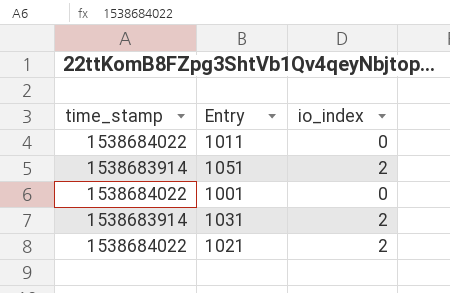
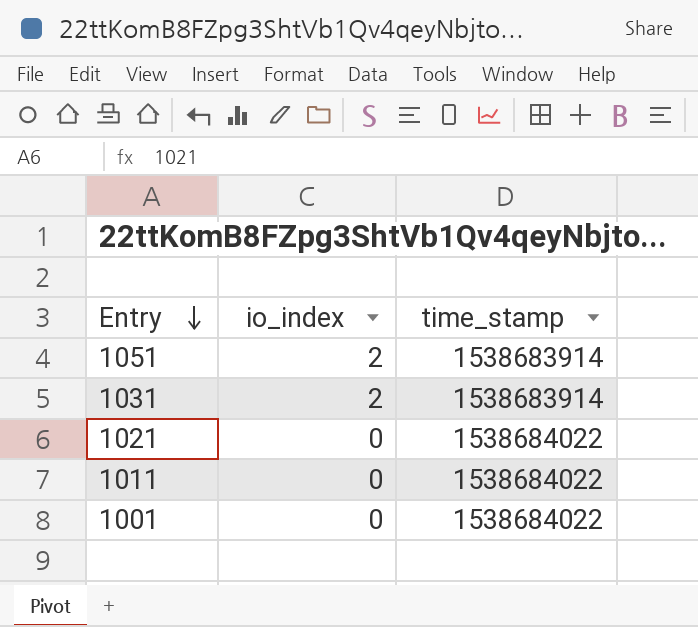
row order: none -> Entry descending
column time_stamp | position: 1 -> 3
1021 | io_index: 2 -> 0

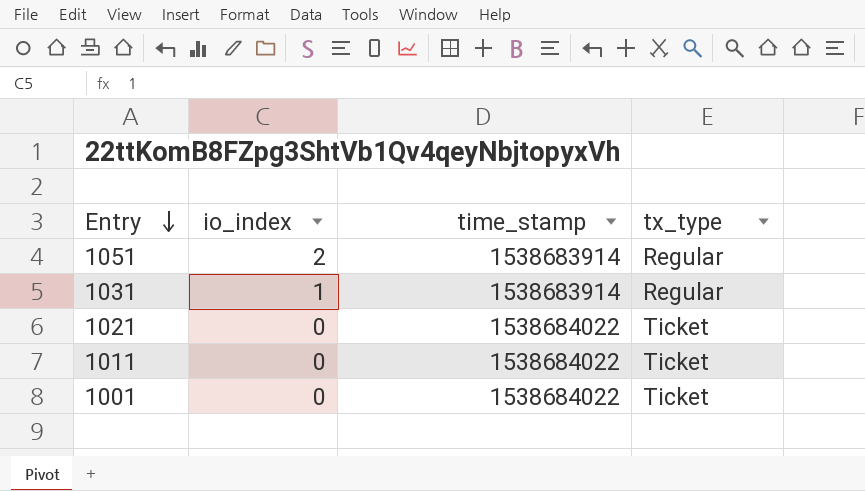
column tx_type | position: none -> 4
1031 | io_index: 2 -> 1

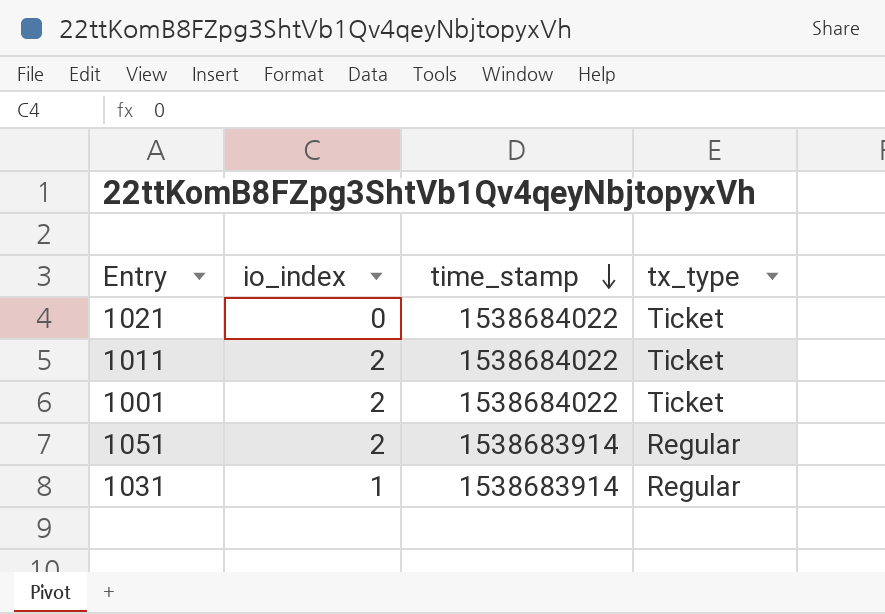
row order: Entry descending -> time_stamp descending
1011 | io_index: 0 -> 2
1001 | io_index: 0 -> 2

